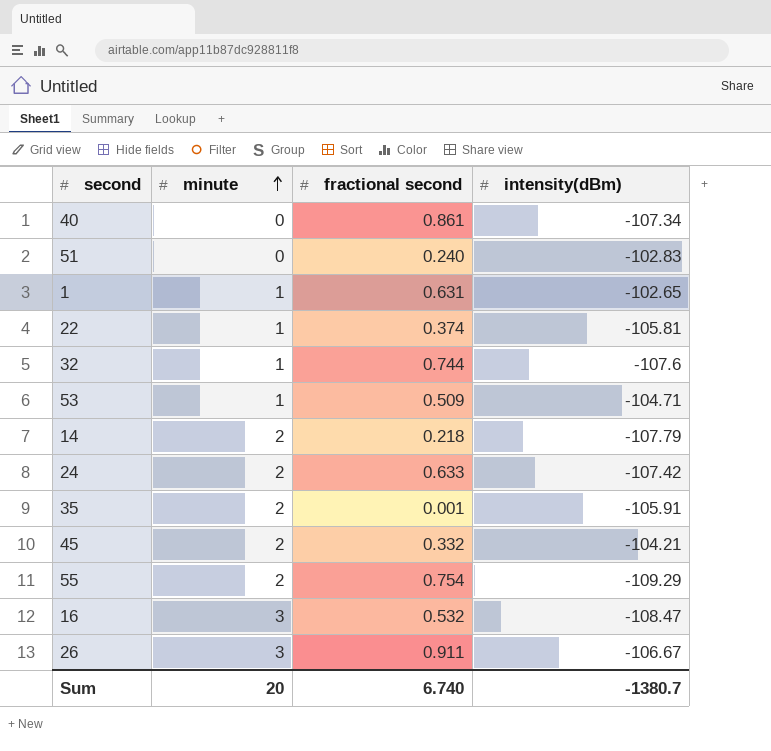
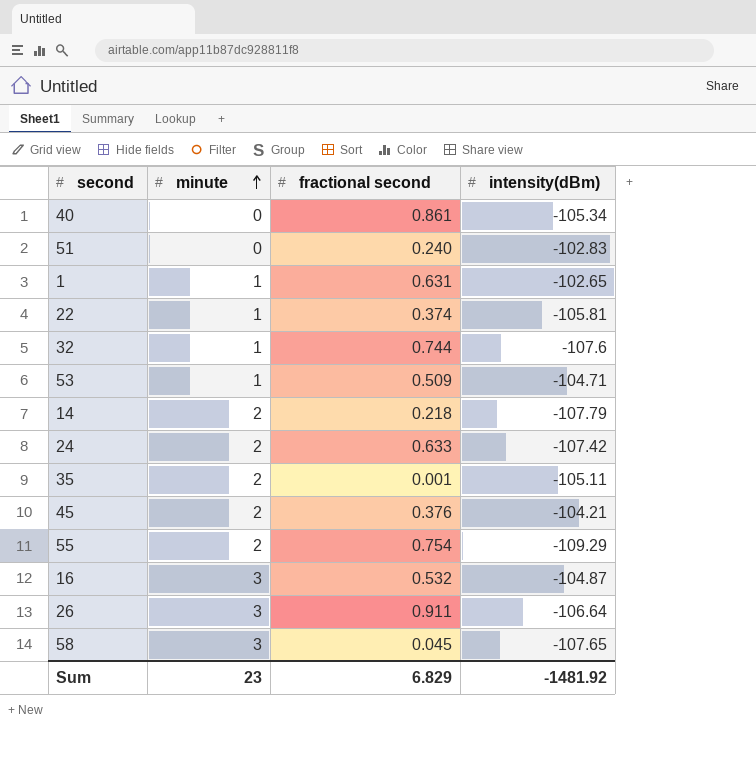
40 | intensity(dBm): -107.34 -> -105.34
35 | intensity(dBm): -105.91 -> -105.11
45 | fractional second: 0.332 -> 0.376
16 | intensity(dBm): -108.47 -> -104.87
26 | intensity(dBm): -106.67 -> -106.64
row 58: none -> 3 | 0.045 | -107.65
Sum | minute: 20 -> 23
Sum | fractional second: 6.740 -> 6.829
Sum | intensity(dBm): -1380.7 -> -1481.92

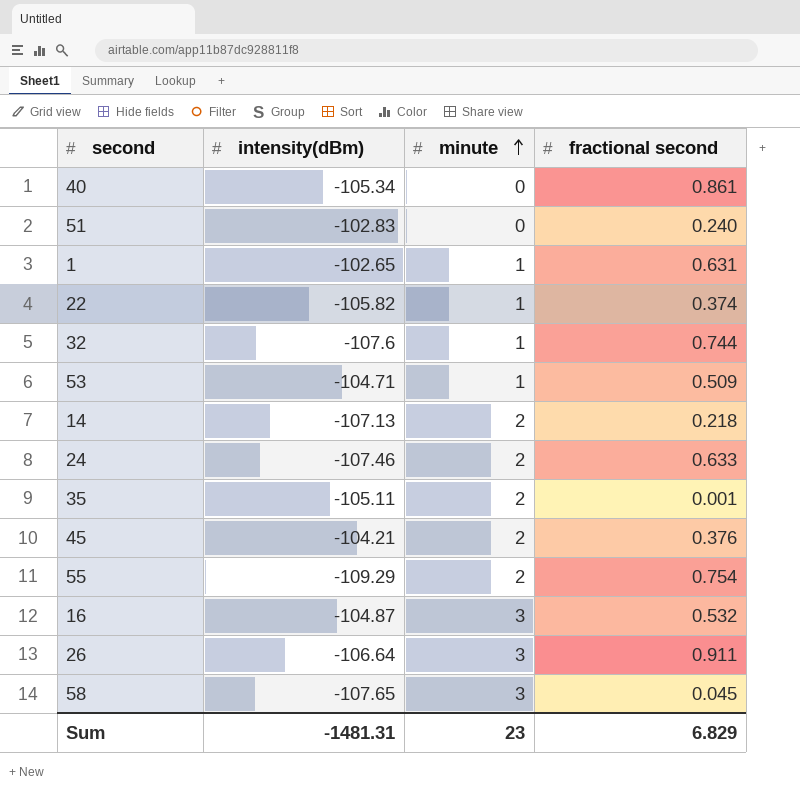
column intensity(dBm) | position: 4 -> 2
22 | intensity(dBm): -105.81 -> -105.82
14 | intensity(dBm): -107.79 -> -107.13
24 | intensity(dBm): -107.42 -> -107.46
Sum | intensity(dBm): -1481.92 -> -1481.31

